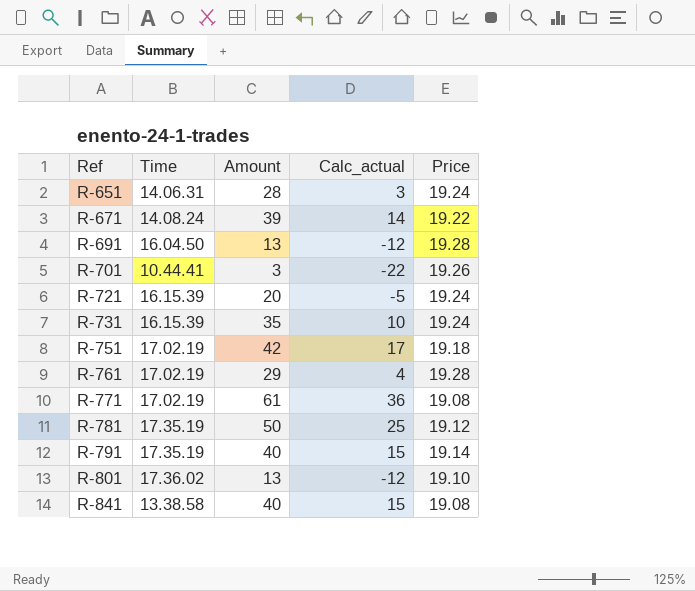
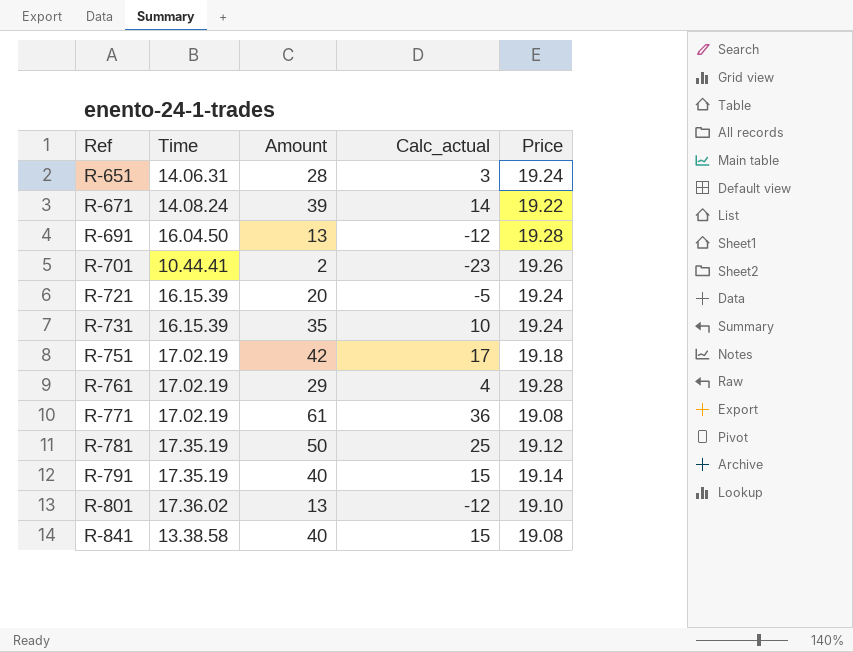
R-701 | Amount: 3 -> 2
R-701 | Calc_actual: -22 -> -23

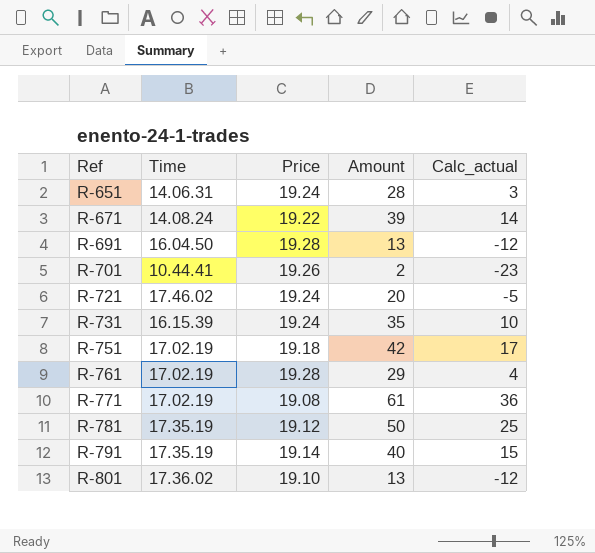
column Price | position: 5 -> 3
row R-841: 13.38.58 | 40 | 15 | 19.08 -> none
R-721 | Time: 16.15.39 -> 17.46.02

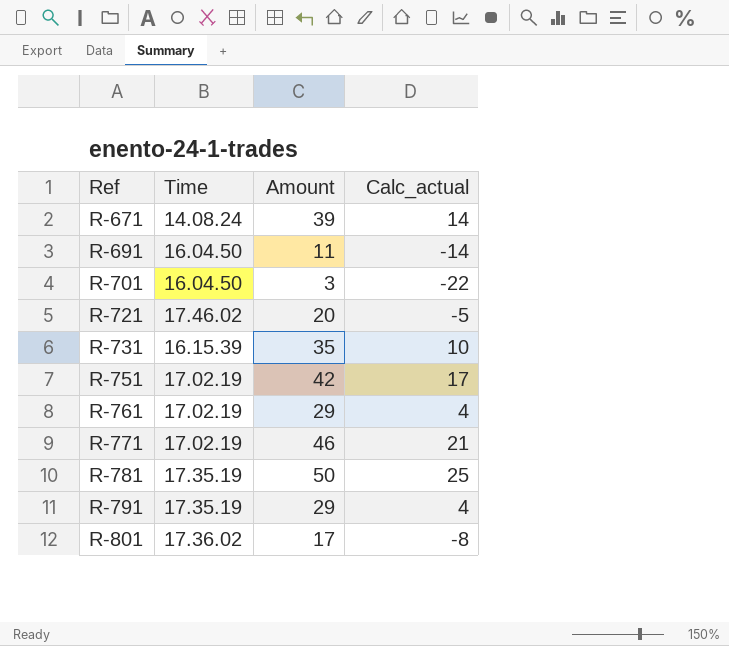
column Price | position: 3 -> none
row R-651: 14.06.31 | 19.24 | 28 | 3 -> none
R-691 | Amount: 13 -> 11
R-691 | Calc_actual: -12 -> -14
R-701 | Time: 10.44.41 -> 16.04.50
R-701 | Amount: 2 -> 3
R-701 | Calc_actual: -23 -> -22
R-771 | Amount: 61 -> 46
R-771 | Calc_actual: 36 -> 21
R-791 | Amount: 40 -> 29
R-791 | Calc_actual: 15 -> 4
R-801 | Amount: 13 -> 17
R-801 | Calc_actual: -12 -> -8

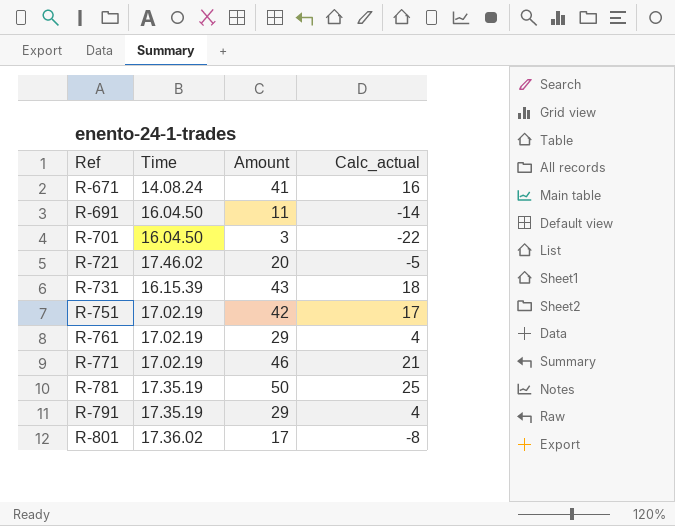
R-671 | Amount: 39 -> 41
R-671 | Calc_actual: 14 -> 16
R-731 | Amount: 35 -> 43
R-731 | Calc_actual: 10 -> 18

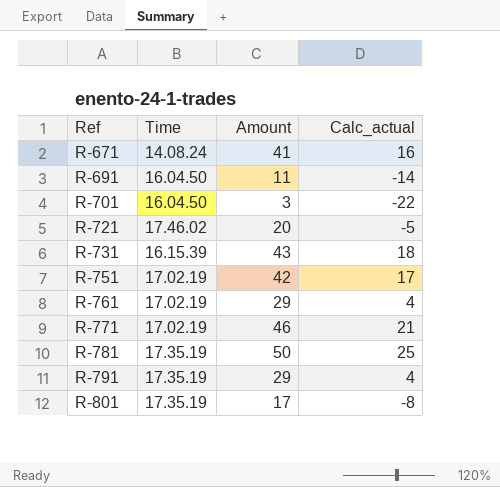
R-801 | Time: 17.36.02 -> 17.35.19

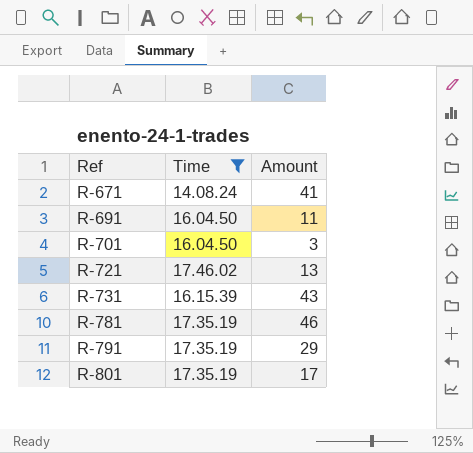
filter: none -> Time != 17.02.19
column Calc_actual | formula: [Amount] - 25 -> none
R-721 | Amount: 20 -> 13
R-781 | Amount: 50 -> 46

